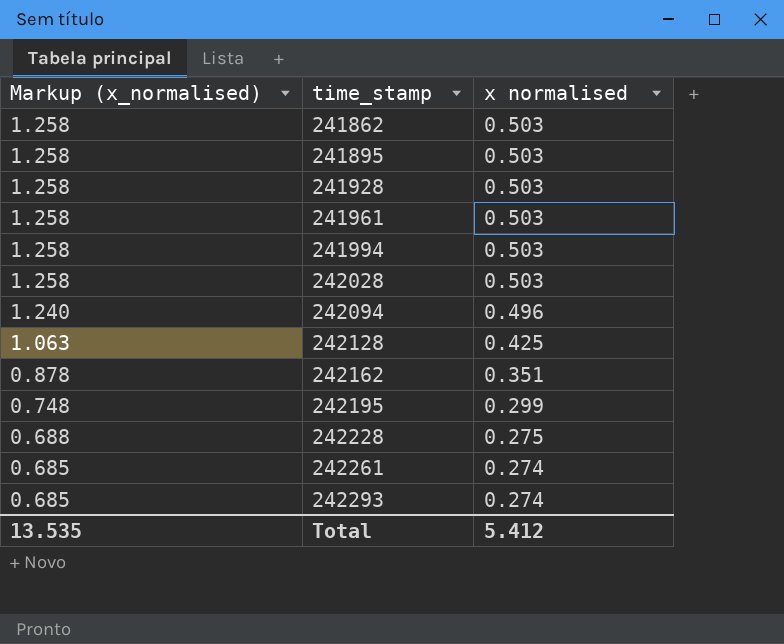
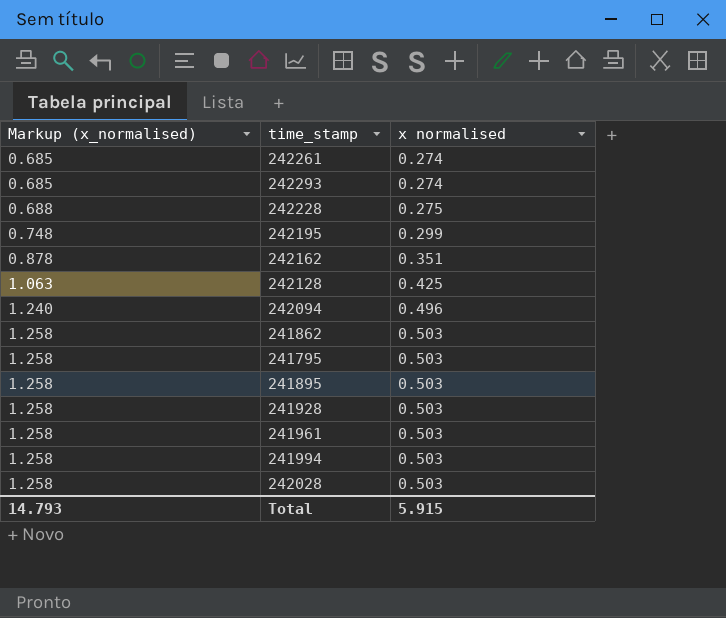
row order: Markup (x_normalised) descending -> Markup (x_normalised) ascending
row 241795: none -> 1.258 | 0.503
Total | Markup (x_normalised): 13.535 -> 14.793
Total | x normalised: 5.412 -> 5.915

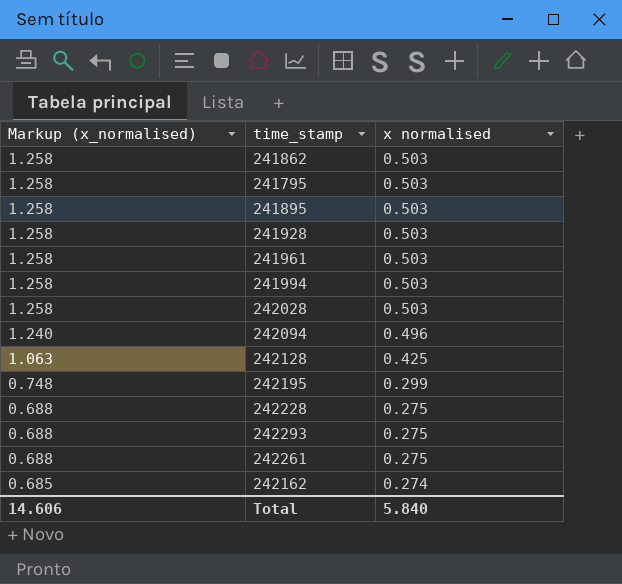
row order: Markup (x_normalised) ascending -> Markup (x_normalised) descending
242293 | Markup (x_normalised): 0.685 -> 0.688
242293 | x normalised: 0.274 -> 0.275
242261 | Markup (x_normalised): 0.685 -> 0.688
242261 | x normalised: 0.274 -> 0.275
242162 | Markup (x_normalised): 0.878 -> 0.685
242162 | x normalised: 0.351 -> 0.274
Total | Markup (x_normalised): 14.793 -> 14.606
Total | x normalised: 5.915 -> 5.840

